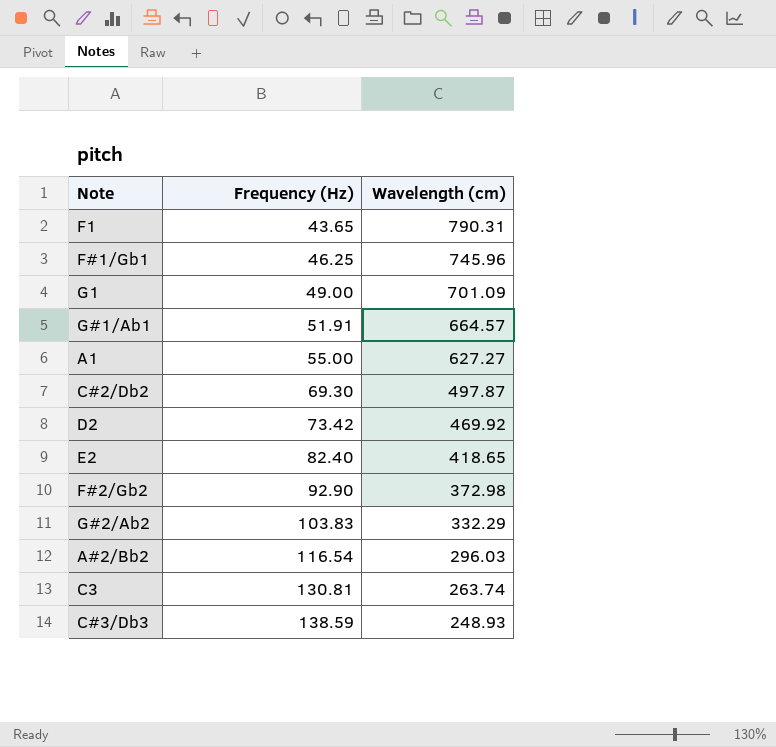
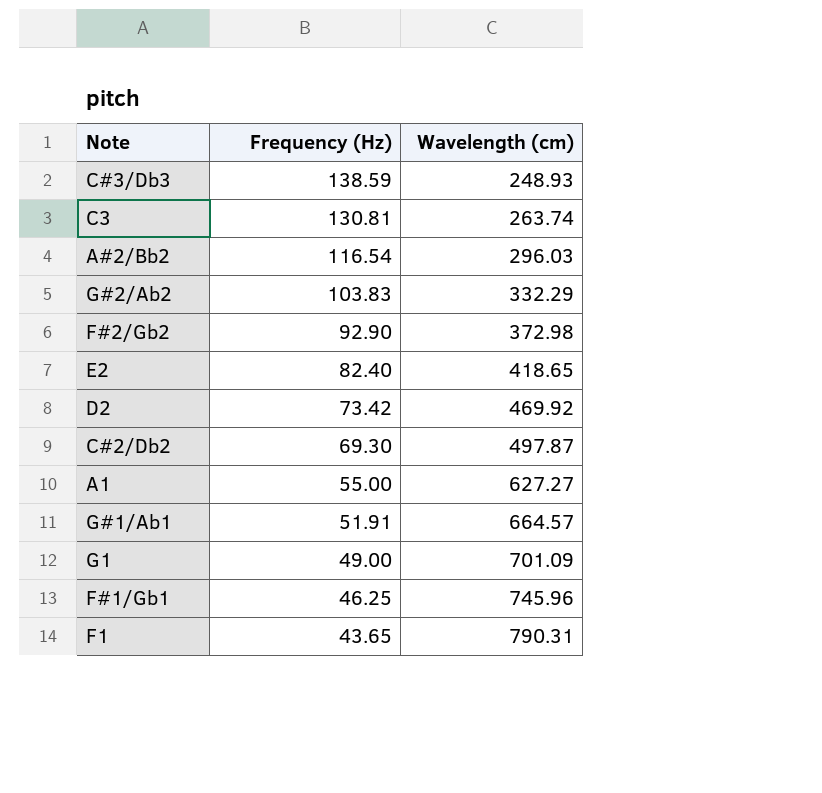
row order: Frequency (Hz) ascending -> Frequency (Hz) descending

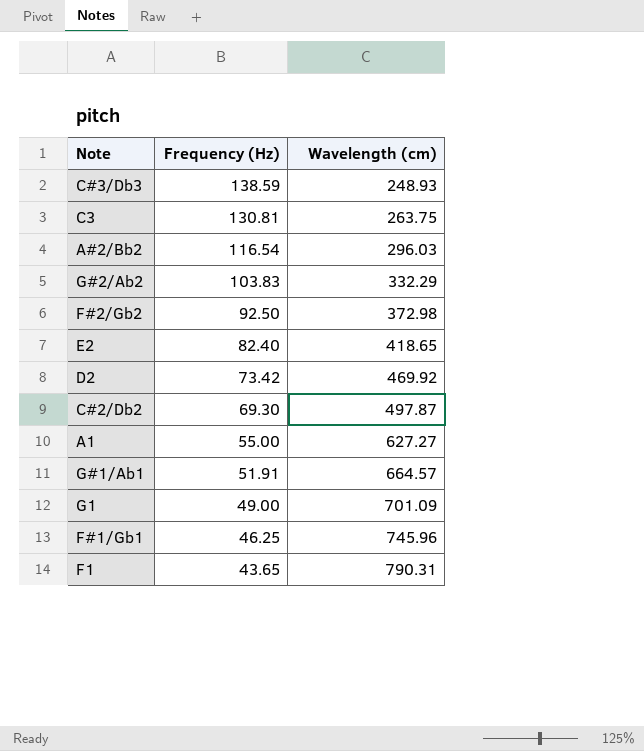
C3 | Wavelength (cm): 263.74 -> 263.75
F#2/Gb2 | Frequency (Hz): 92.90 -> 92.50

